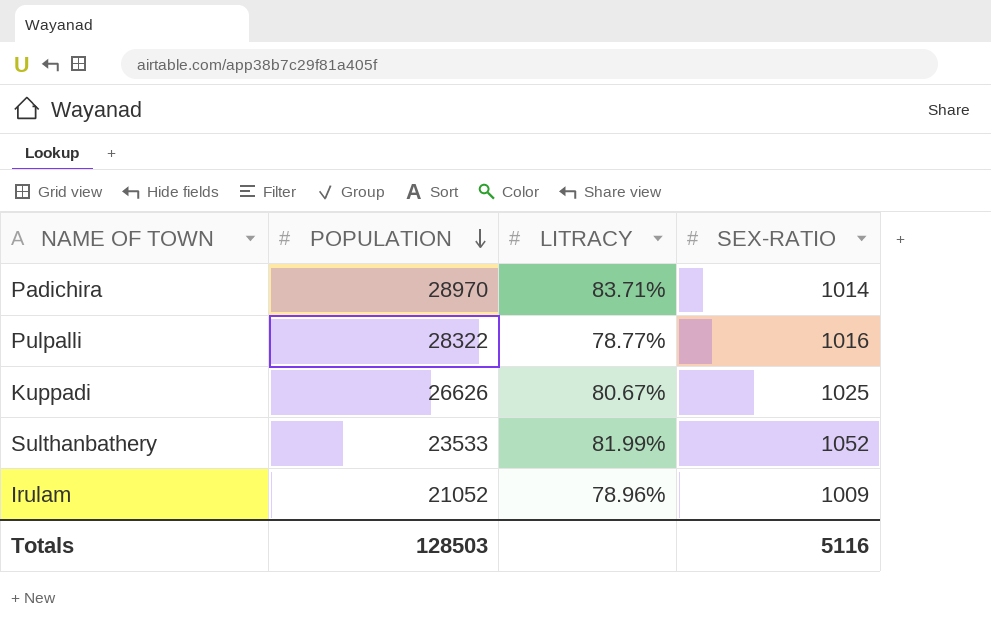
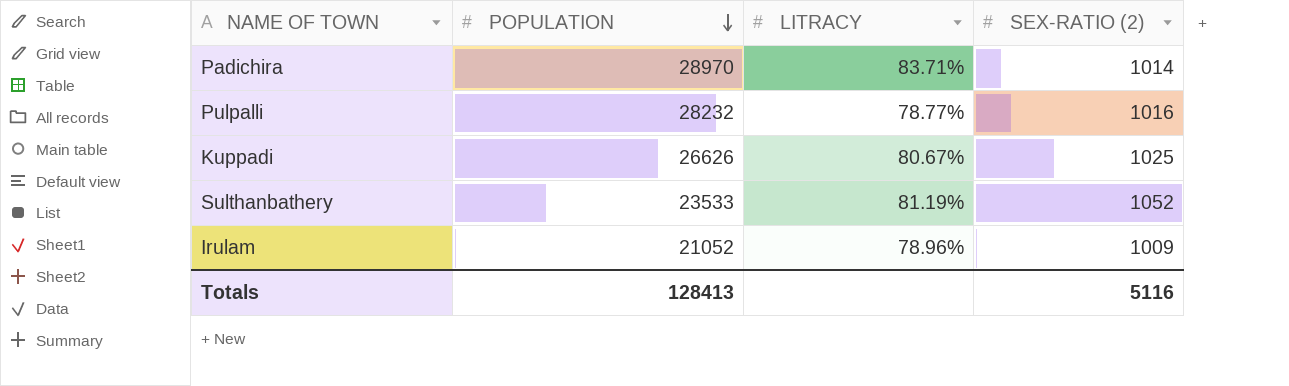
column name: SEX-RATIO -> SEX-RATIO (2)
Pulpalli | POPULATION: 28322 -> 28232
Sulthanbathery | LITRACY: 81.99% -> 81.19%
Totals | POPULATION: 128503 -> 128413

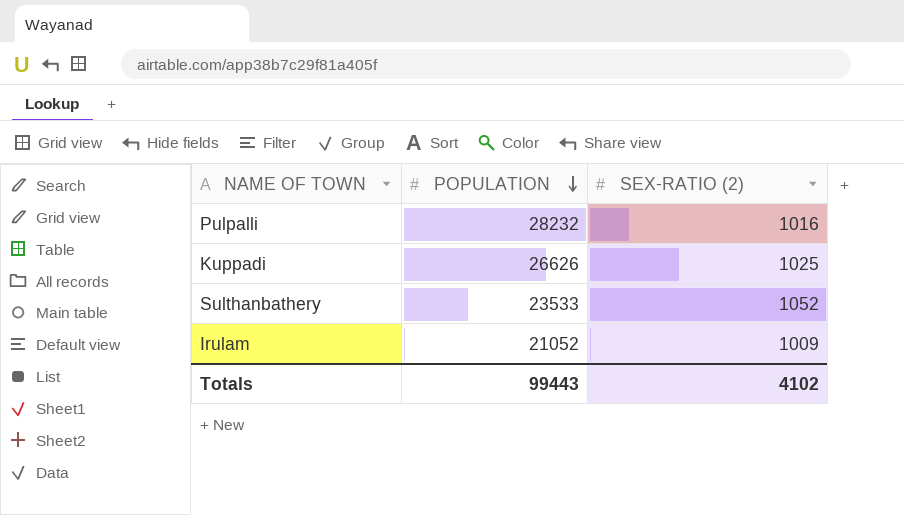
column LITRACY | position: 3 -> none
row Padichira: 28970 | 83.71% | 1014 -> none
Totals | POPULATION: 128413 -> 99443
Totals | SEX-RATIO (2): 5116 -> 4102

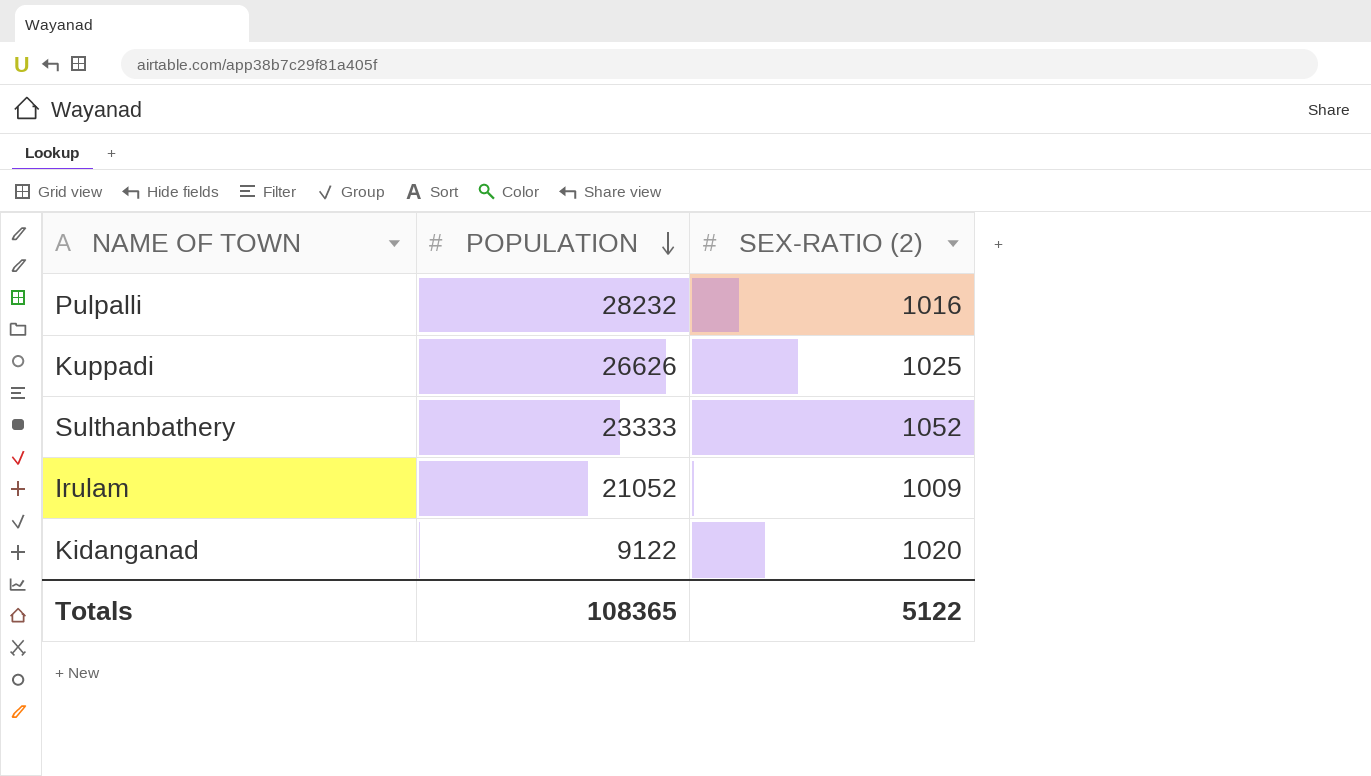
Sulthanbathery | POPULATION: 23533 -> 23333
row Kidanganad: none -> 9122 | 1020
Totals | POPULATION: 99443 -> 108365
Totals | SEX-RATIO (2): 4102 -> 5122

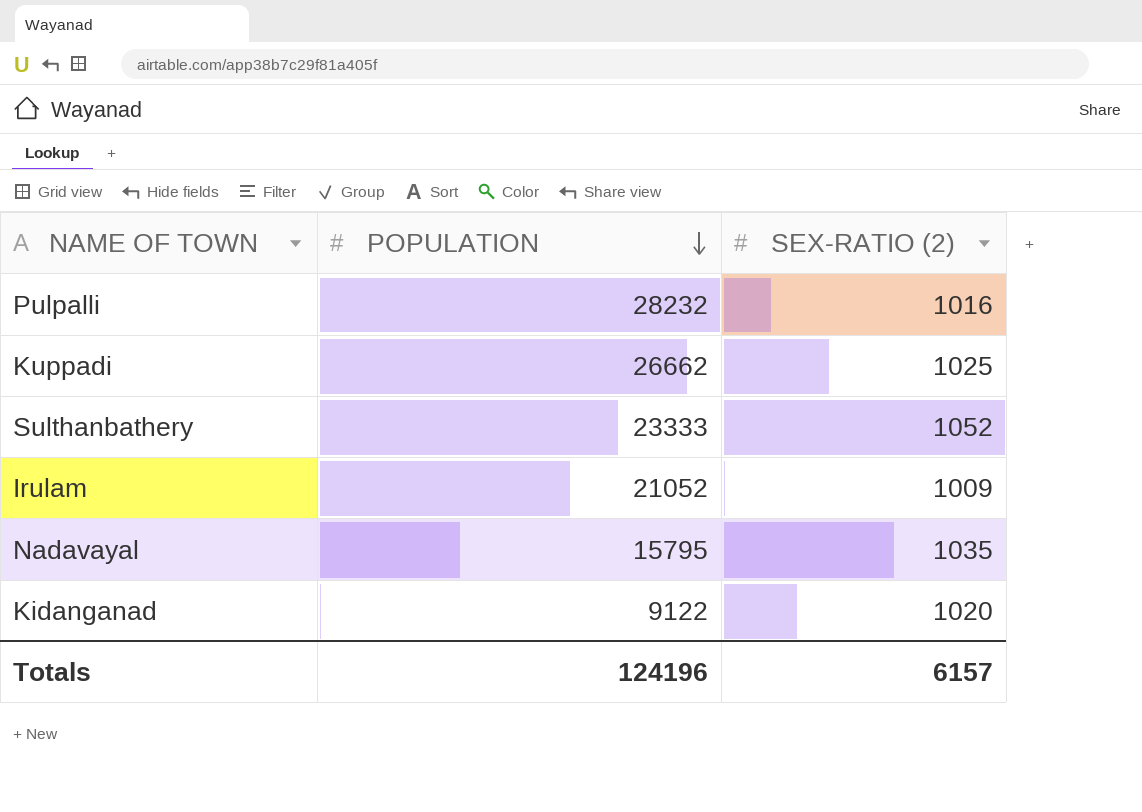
Kuppadi | POPULATION: 26626 -> 26662
row Nadavayal: none -> 15795 | 1035
Totals | POPULATION: 108365 -> 124196
Totals | SEX-RATIO (2): 5122 -> 6157

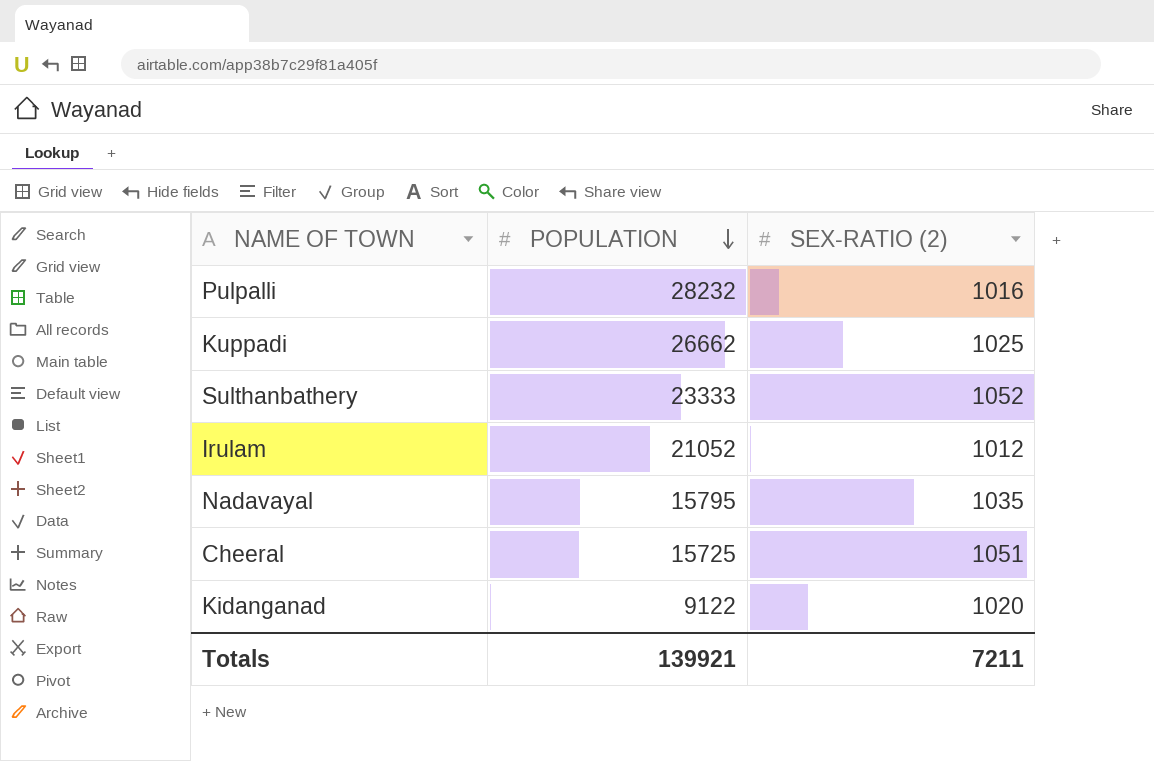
Irulam | SEX-RATIO (2): 1009 -> 1012
row Cheeral: none -> 15725 | 1051
Totals | POPULATION: 124196 -> 139921
Totals | SEX-RATIO (2): 6157 -> 7211

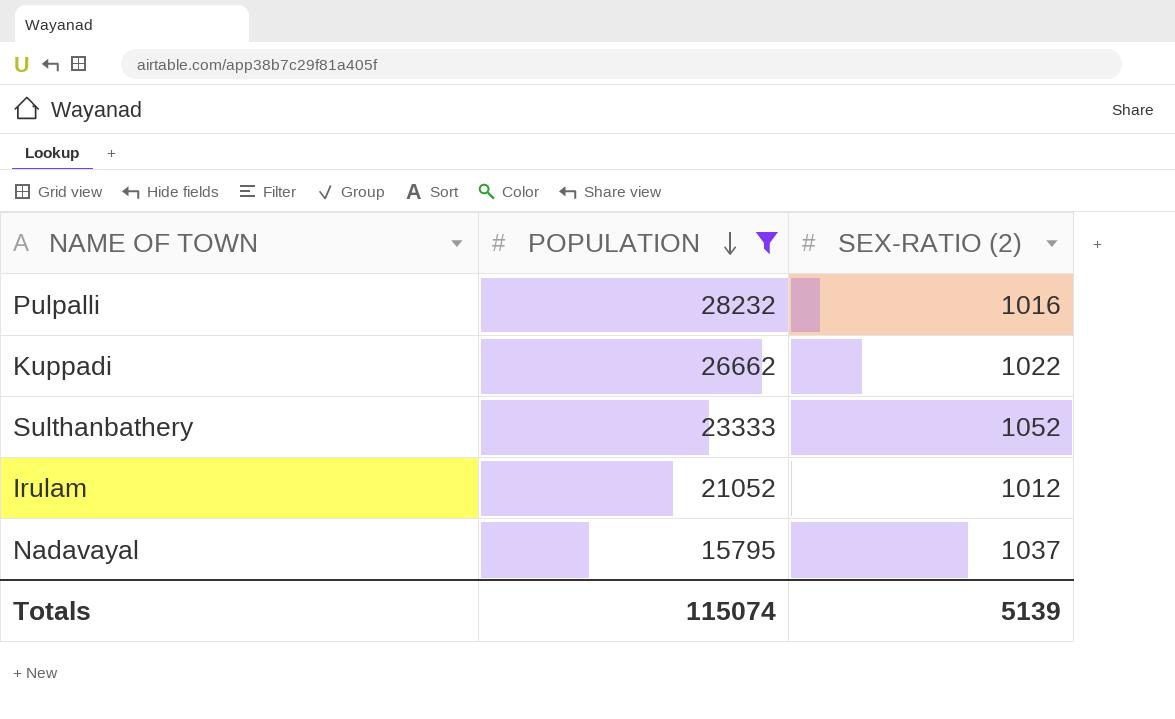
filter: none -> POPULATION >= 15795
Kuppadi | SEX-RATIO (2): 1025 -> 1022
Nadavayal | SEX-RATIO (2): 1035 -> 1037
Totals | POPULATION: 139921 -> 115074
Totals | SEX-RATIO (2): 7211 -> 5139

